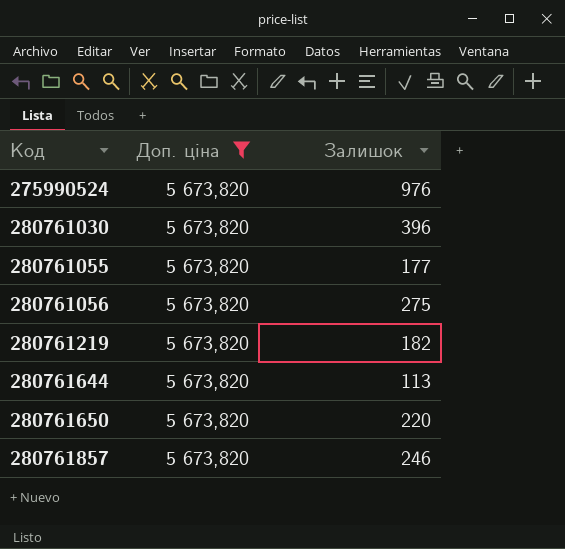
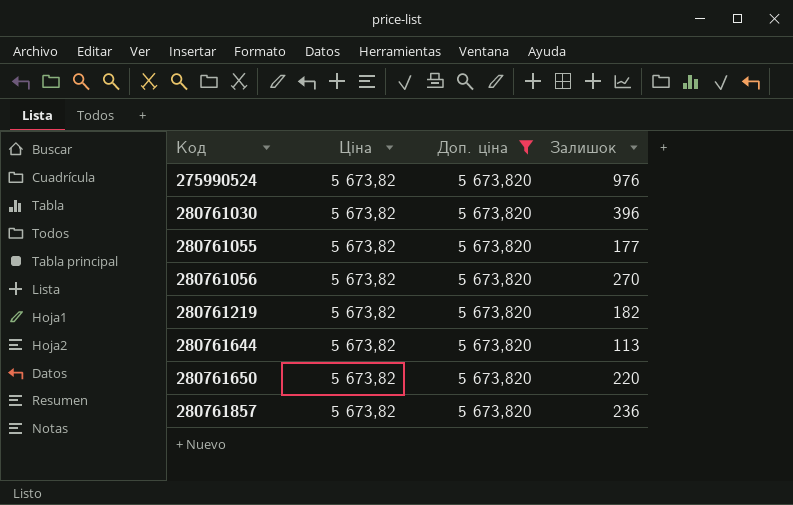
column Ціна | position: none -> 2
280761056 | Залишок: 275 -> 270
280761857 | Залишок: 246 -> 236

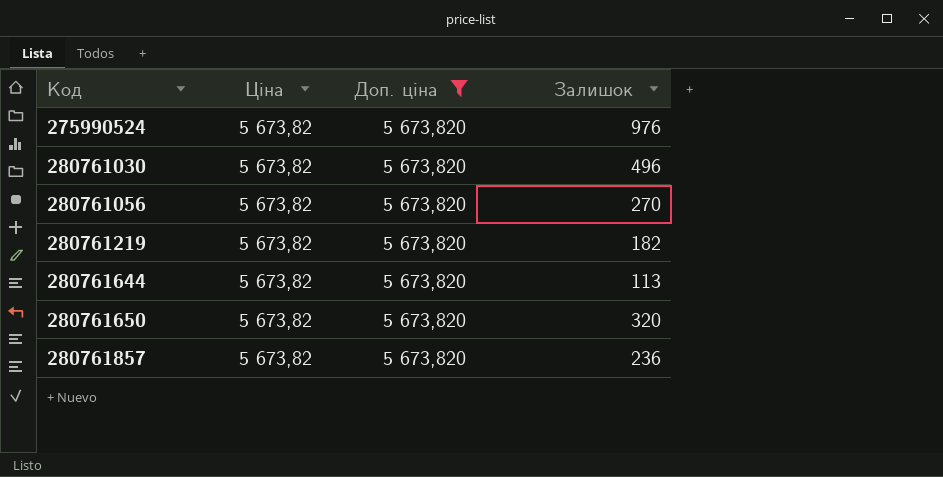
row 280761055: 5 673,82 | 5 673,820 | 177 -> none
280761030 | Залишок: 396 -> 496
280761650 | Залишок: 220 -> 320

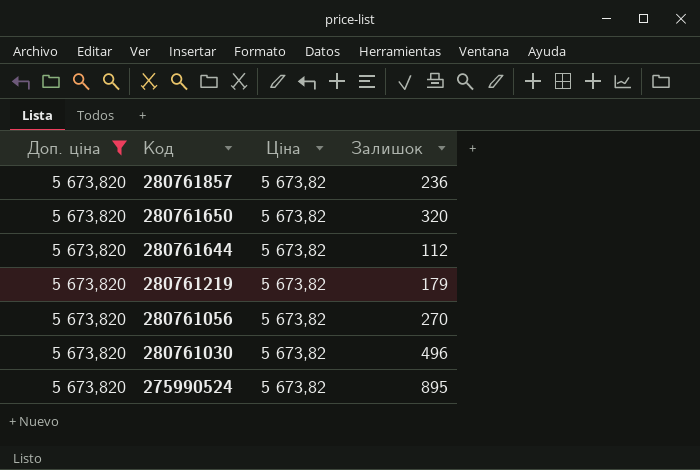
row order: Код ascending -> Код descending
column Доп. ціна | position: 3 -> 1
280761644 | Залишок: 113 -> 112
280761219 | Залишок: 182 -> 179
275990524 | Залишок: 976 -> 895

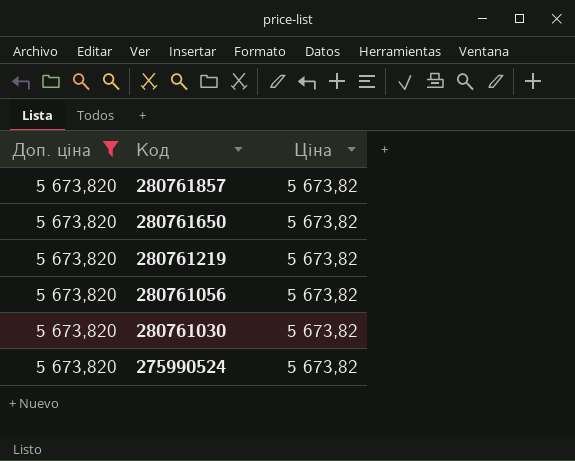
column Залишок | position: 4 -> none
row 280761644: 5 673,820 | 5 673,82 | 112 -> none

